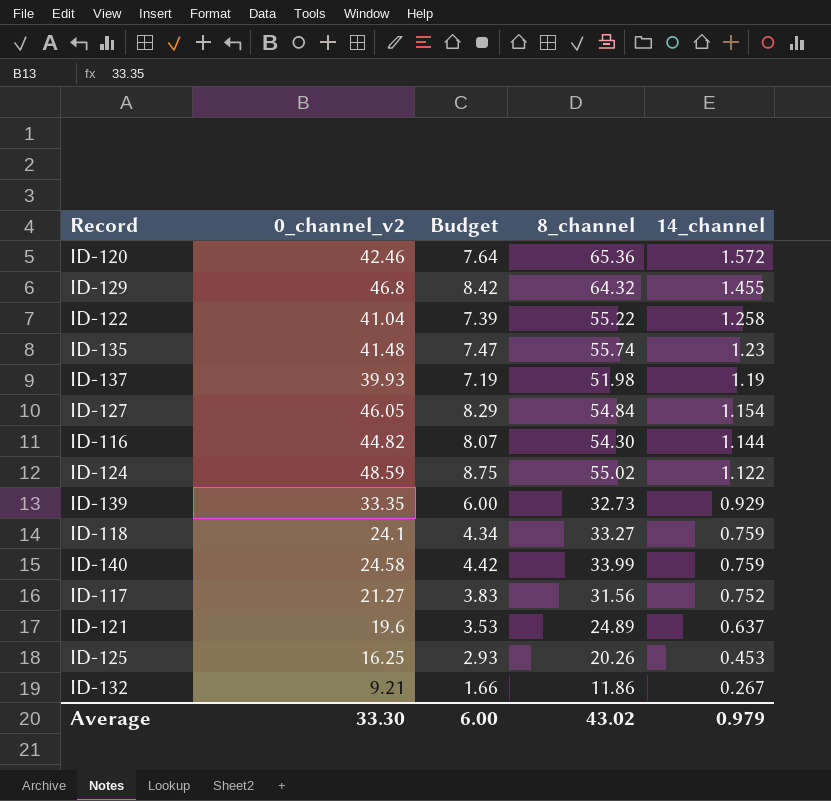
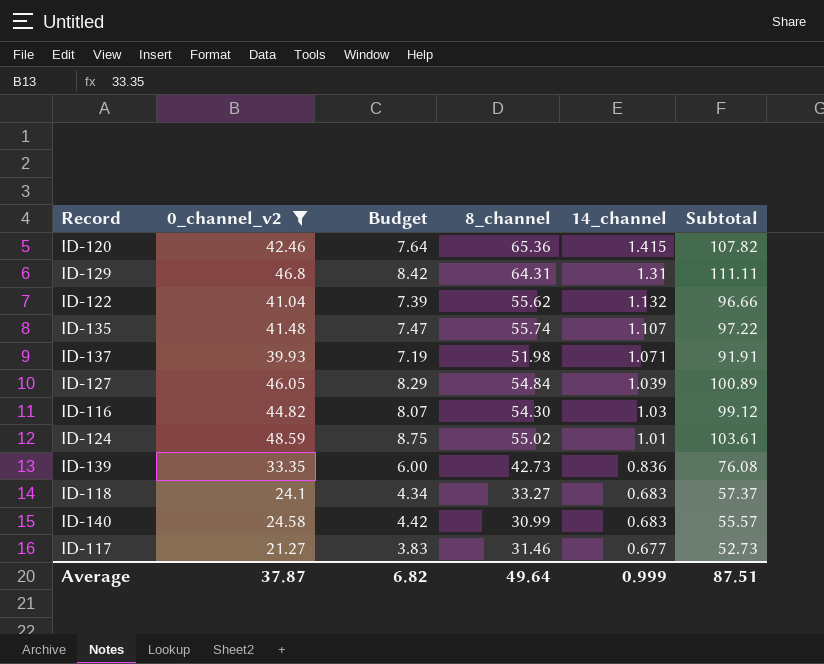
filter: none -> 0_channel_v2 >= 21.27
column Subtotal | formula: none -> [0_channel_v2] + [8_channel]
ID-120 | 14_channel: 1.572 -> 1.415
ID-129 | 8_channel: 64.32 -> 64.31
ID-129 | 14_channel: 1.455 -> 1.31
ID-122 | 8_channel: 55.22 -> 55.62
ID-122 | 14_channel: 1.258 -> 1.132
ID-135 | 14_channel: 1.23 -> 1.107
ID-137 | 14_channel: 1.19 -> 1.071
ID-127 | 14_channel: 1.154 -> 1.039
ID-116 | 14_channel: 1.144 -> 1.03
ID-124 | 14_channel: 1.122 -> 1.01
ID-139 | 8_channel: 32.73 -> 42.73
ID-139 | 14_channel: 0.929 -> 0.836
ID-118 | 14_channel: 0.759 -> 0.683
ID-140 | 8_channel: 33.99 -> 30.99
ID-140 | 14_channel: 0.759 -> 0.683
ID-117 | 8_channel: 31.56 -> 31.46
ID-117 | 14_channel: 0.752 -> 0.677
Average | 0_channel_v2: 33.30 -> 37.87
Average | Budget: 6.00 -> 6.82
Average | 8_channel: 43.02 -> 49.64
Average | 14_channel: 0.979 -> 0.999

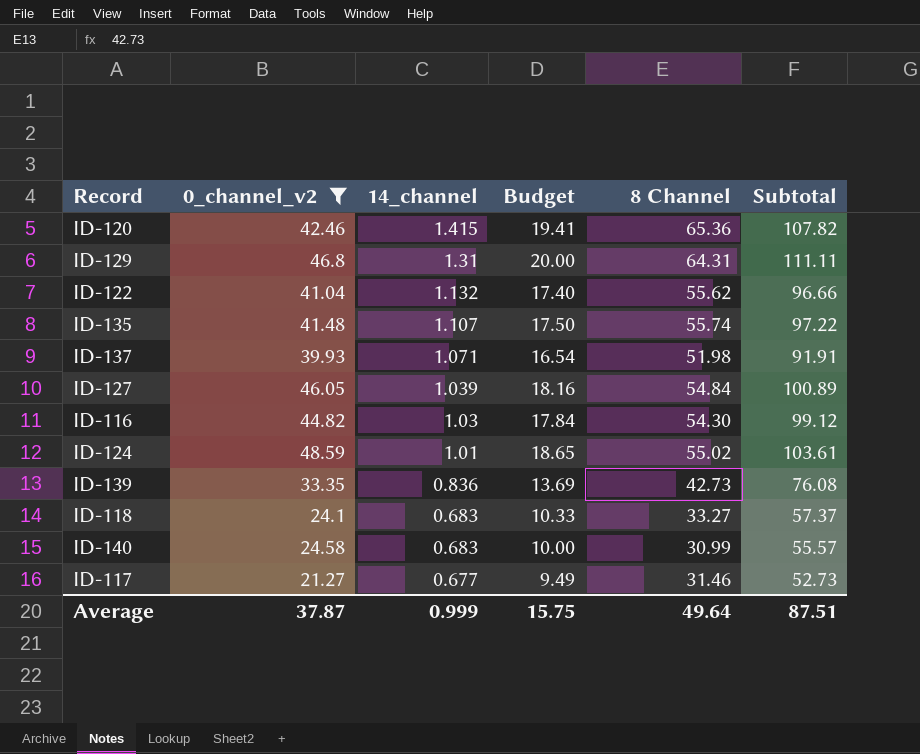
column 14_channel | position: 5 -> 3
column Budget | formula: [0_channel_v2] * 0.18 -> [Subtotal] * 0.18
column name: 8_channel -> 8 Channel
Average | Budget: 6.82 -> 15.75

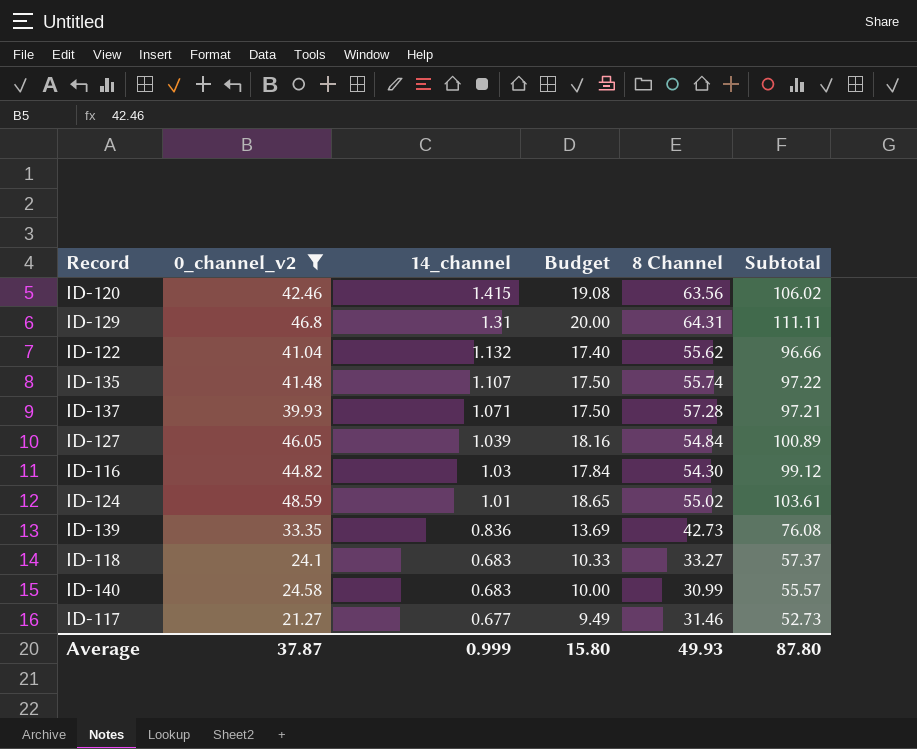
ID-120 | Budget: 19.41 -> 19.08
ID-120 | 8 Channel: 65.36 -> 63.56
ID-120 | Subtotal: 107.82 -> 106.02
ID-137 | Budget: 16.54 -> 17.50
ID-137 | 8 Channel: 51.98 -> 57.28
ID-137 | Subtotal: 91.91 -> 97.21
Average | Budget: 15.75 -> 15.80
Average | 8 Channel: 49.64 -> 49.93
Average | Subtotal: 87.51 -> 87.80

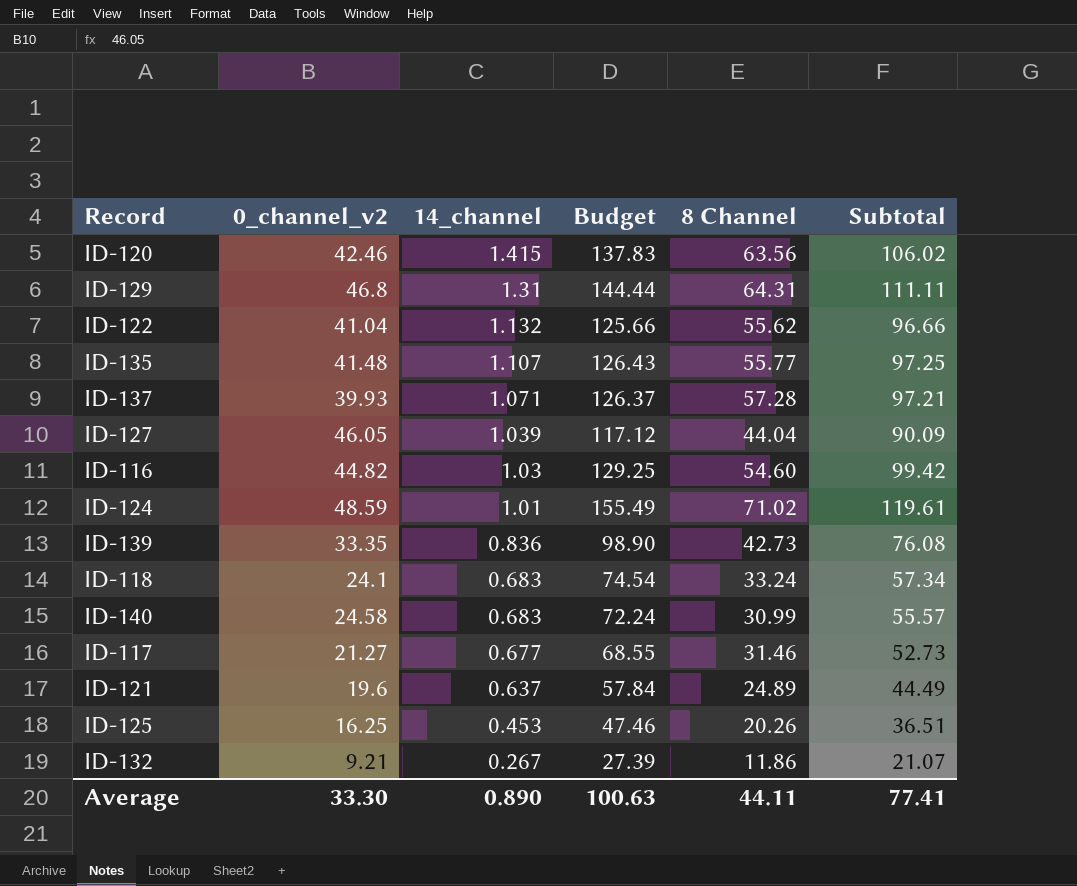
filter: 0_channel_v2 >= 21.27 -> none
column Budget | formula: [Subtotal] * 0.18 -> [Subtotal] * 1.3
ID-135 | 8 Channel: 55.74 -> 55.77
ID-135 | Subtotal: 97.22 -> 97.25
ID-127 | 8 Channel: 54.84 -> 44.04
ID-127 | Subtotal: 100.89 -> 90.09
ID-116 | 8 Channel: 54.30 -> 54.60
ID-116 | Subtotal: 99.12 -> 99.42
ID-124 | 8 Channel: 55.02 -> 71.02
ID-124 | Subtotal: 103.61 -> 119.61
ID-118 | 8 Channel: 33.27 -> 33.24
ID-118 | Subtotal: 57.37 -> 57.34
Average | 0_channel_v2: 37.87 -> 33.30
Average | 14_channel: 0.999 -> 0.890
Average | Budget: 15.80 -> 100.63
Average | 8 Channel: 49.93 -> 44.11
Average | Subtotal: 87.80 -> 77.41

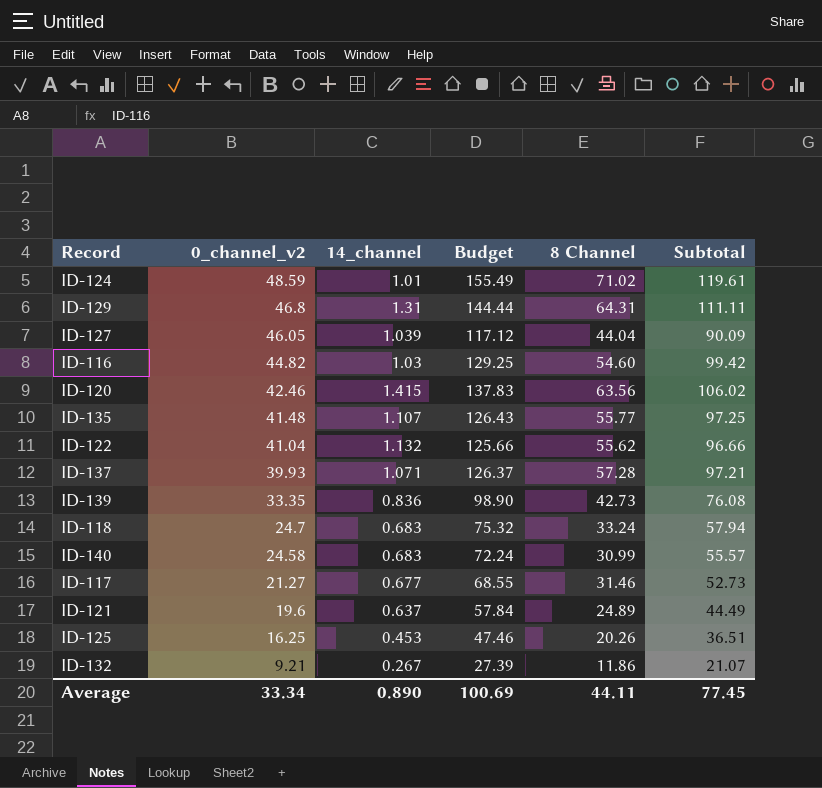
row order: 14_channel descending -> 0_channel_v2 descending
ID-118 | 0_channel_v2: 24.1 -> 24.7
ID-118 | Budget: 74.54 -> 75.32
ID-118 | Subtotal: 57.34 -> 57.94
Average | 0_channel_v2: 33.30 -> 33.34
Average | Budget: 100.63 -> 100.69
Average | Subtotal: 77.41 -> 77.45

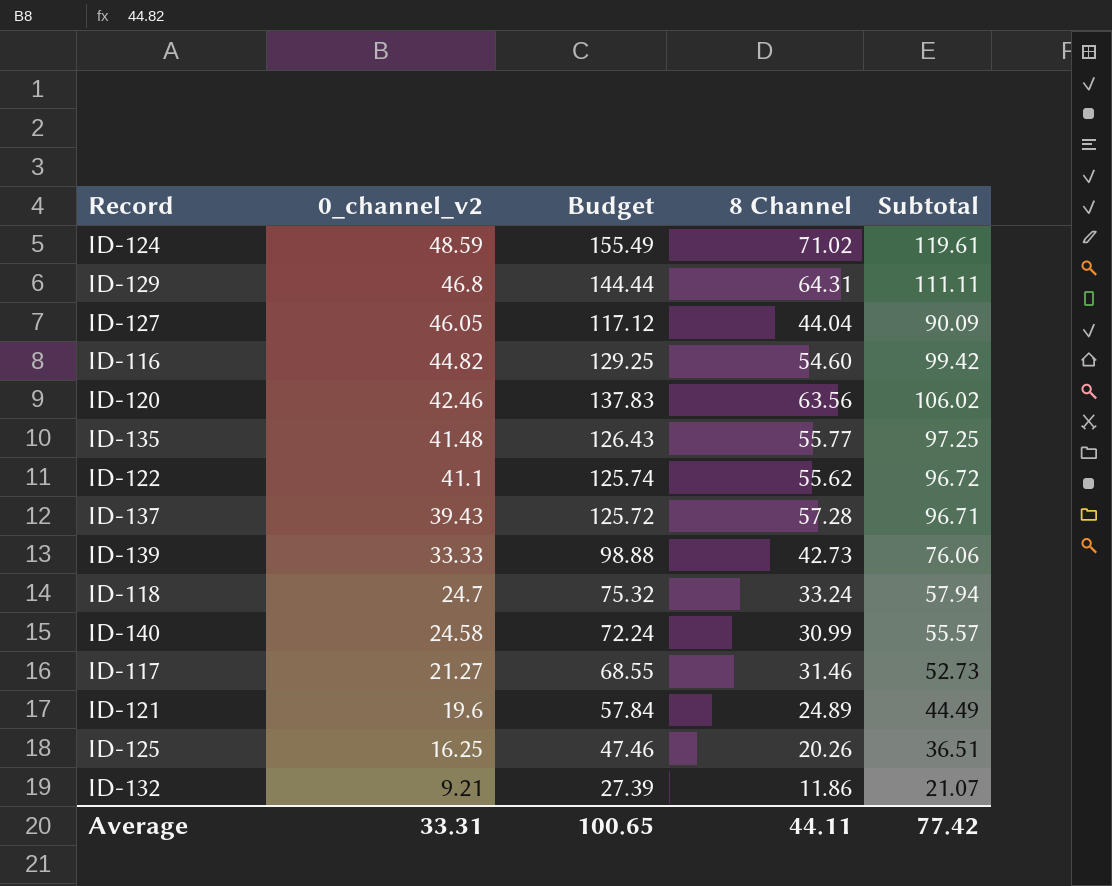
column 14_channel | position: 3 -> none
ID-122 | 0_channel_v2: 41.04 -> 41.1
ID-122 | Budget: 125.66 -> 125.74
ID-122 | Subtotal: 96.66 -> 96.72
ID-137 | 0_channel_v2: 39.93 -> 39.43
ID-137 | Budget: 126.37 -> 125.72
ID-137 | Subtotal: 97.21 -> 96.71
ID-139 | 0_channel_v2: 33.35 -> 33.33
ID-139 | Budget: 98.90 -> 98.88
ID-139 | Subtotal: 76.08 -> 76.06
Average | 0_channel_v2: 33.34 -> 33.31
Average | Budget: 100.69 -> 100.65
Average | Subtotal: 77.45 -> 77.42

